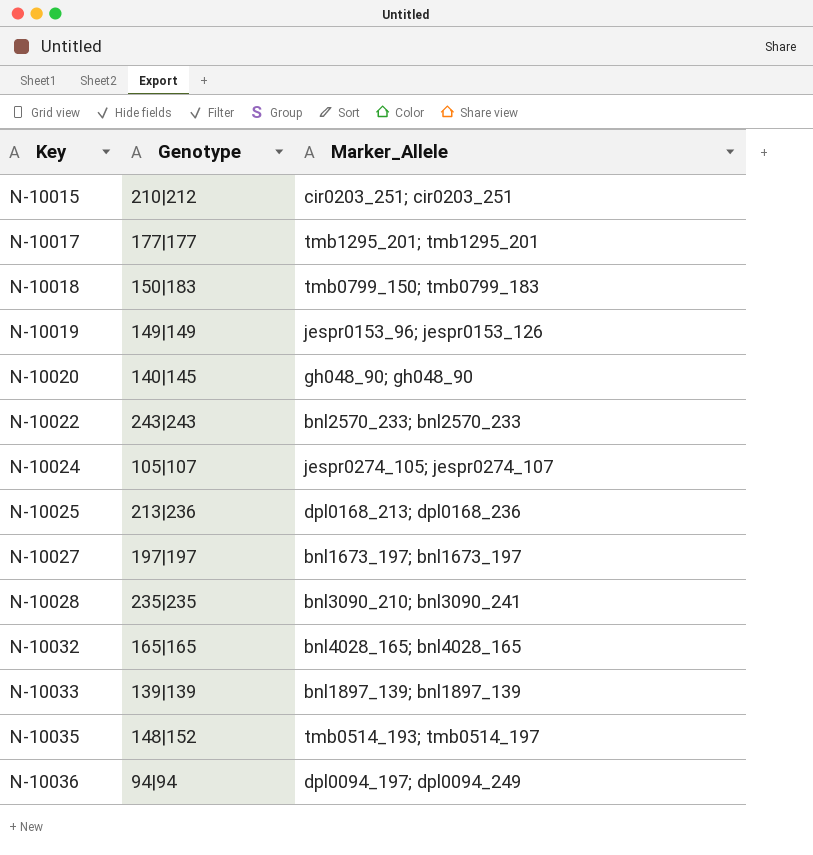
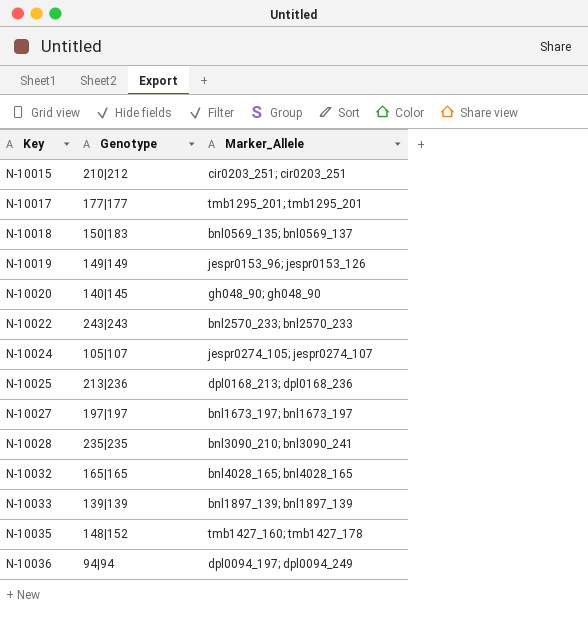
N-10018 | Marker_Allele: tmb0799_150; tmb0799_183 -> bnl0569_135; bnl0569_137
N-10035 | Marker_Allele: tmb0514_193; tmb0514_197 -> tmb1427_160; tmb1427_178

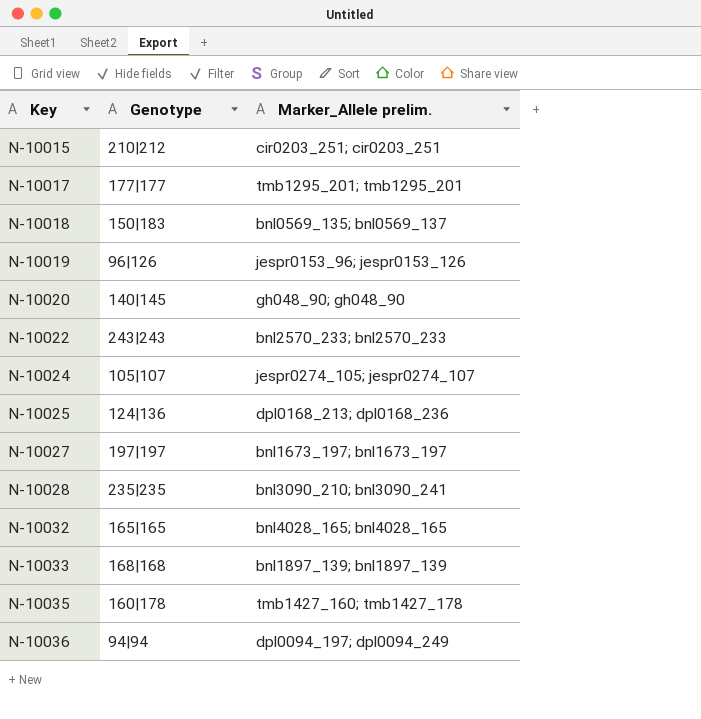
column name: Marker_Allele -> Marker_Allele prelim.
N-10019 | Genotype: 149|149 -> 96|126
N-10025 | Genotype: 213|236 -> 124|136
N-10033 | Genotype: 139|139 -> 168|168
N-10035 | Genotype: 148|152 -> 160|178

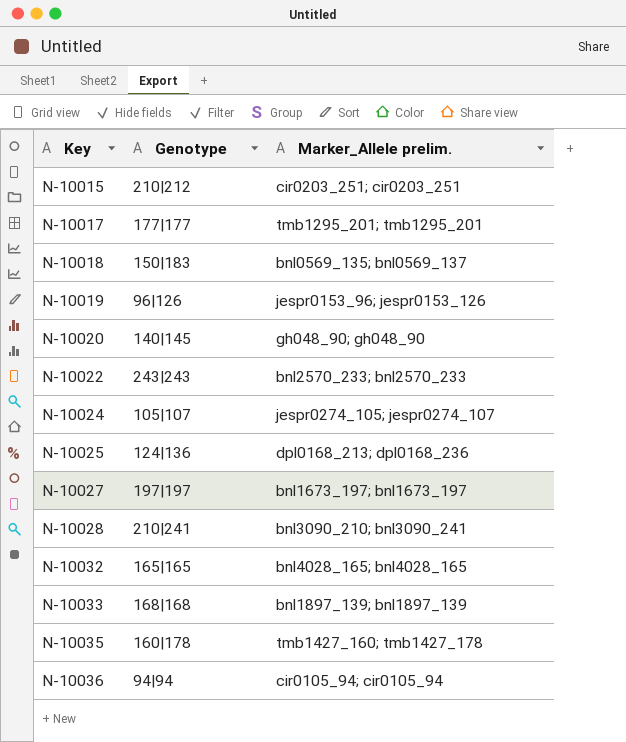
N-10028 | Genotype: 235|235 -> 210|241
N-10036 | Marker_Allele prelim.: dpl0094_197; dpl0094_249 -> cir0105_94; cir0105_94

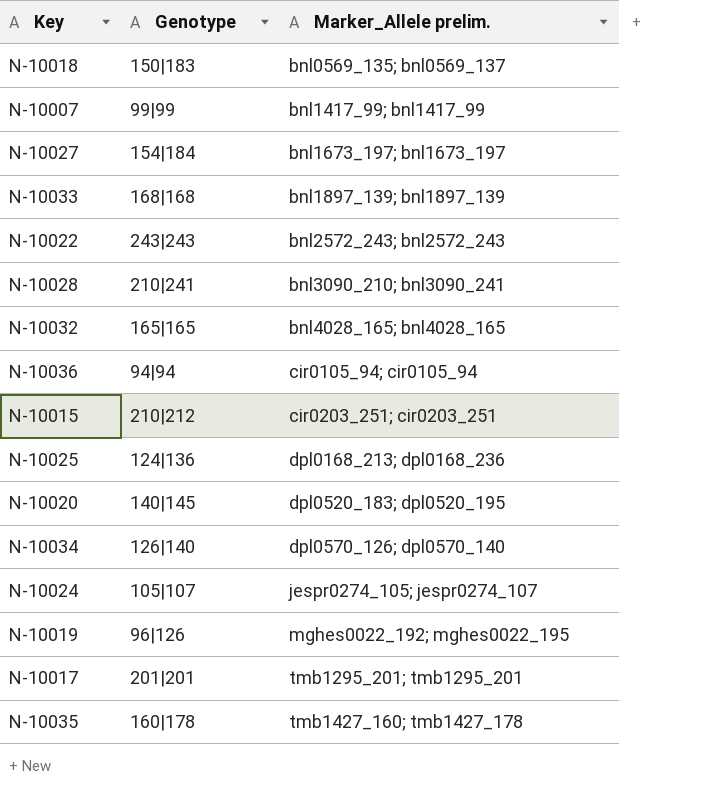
row order: Key ascending -> Marker_Allele prelim. ascending
row N-10007: none -> 99|99 | bnl1417_99; bnl1417_99
N-10027 | Genotype: 197|197 -> 154|184
N-10022 | Marker_Allele prelim.: bnl2570_233; bnl2570_233 -> bnl2572_243; bnl2572_243
N-10020 | Marker_Allele prelim.: gh048_90; gh048_90 -> dpl0520_183; dpl0520_195
row N-10034: none -> 126|140 | dpl0570_126; dpl0570_140
N-10019 | Marker_Allele prelim.: jespr0153_96; jespr0153_126 -> mghes0022_192; mghes0022_195
N-10017 | Genotype: 177|177 -> 201|201

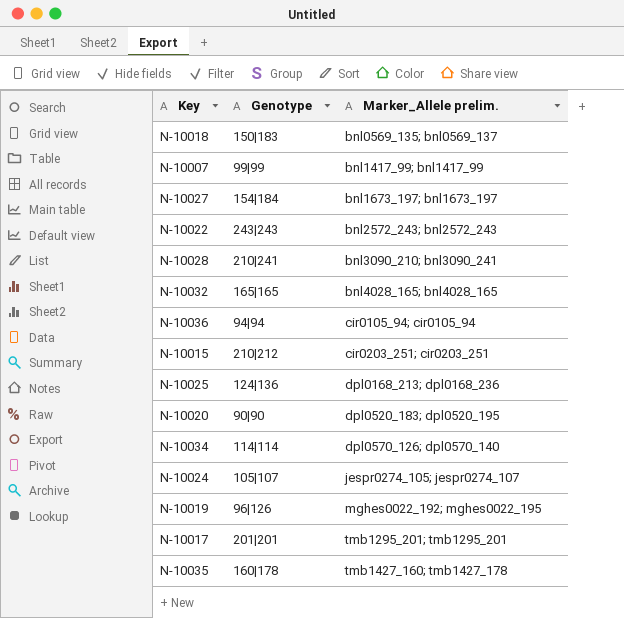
row N-10033: 168|168 | bnl1897_139; bnl1897_139 -> none
N-10020 | Genotype: 140|145 -> 90|90
N-10034 | Genotype: 126|140 -> 114|114

